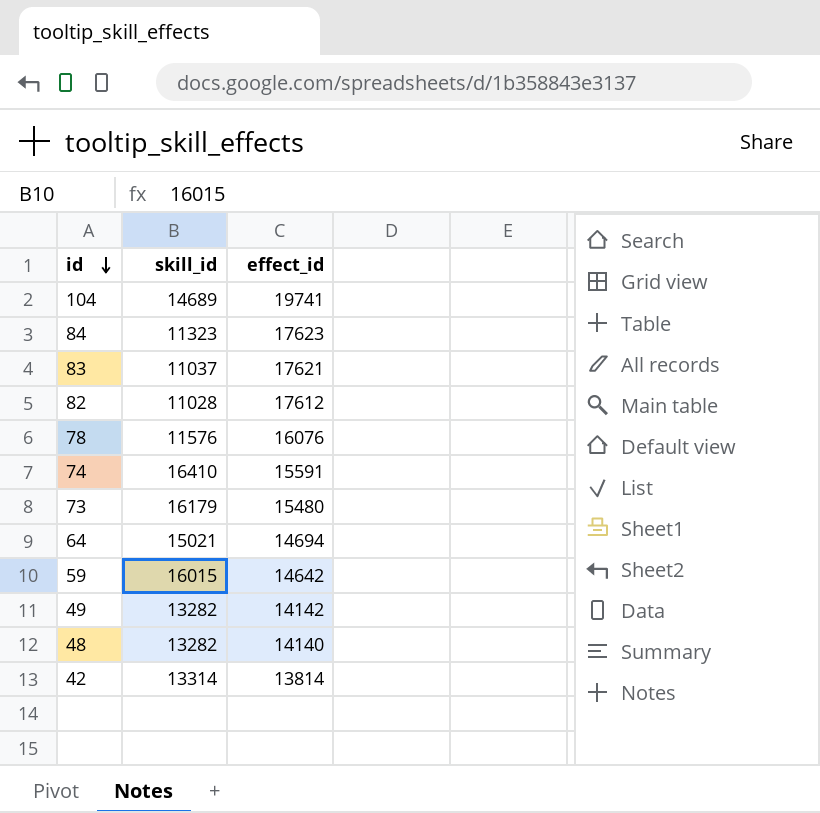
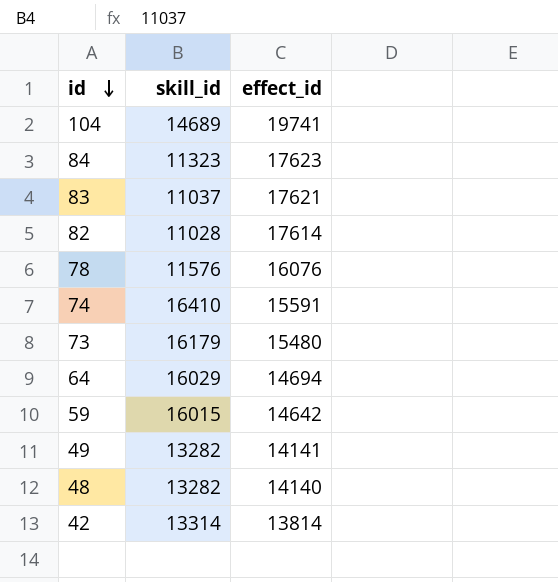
82 | effect_id: 17612 -> 17614
64 | skill_id: 15021 -> 16029
49 | effect_id: 14142 -> 14141

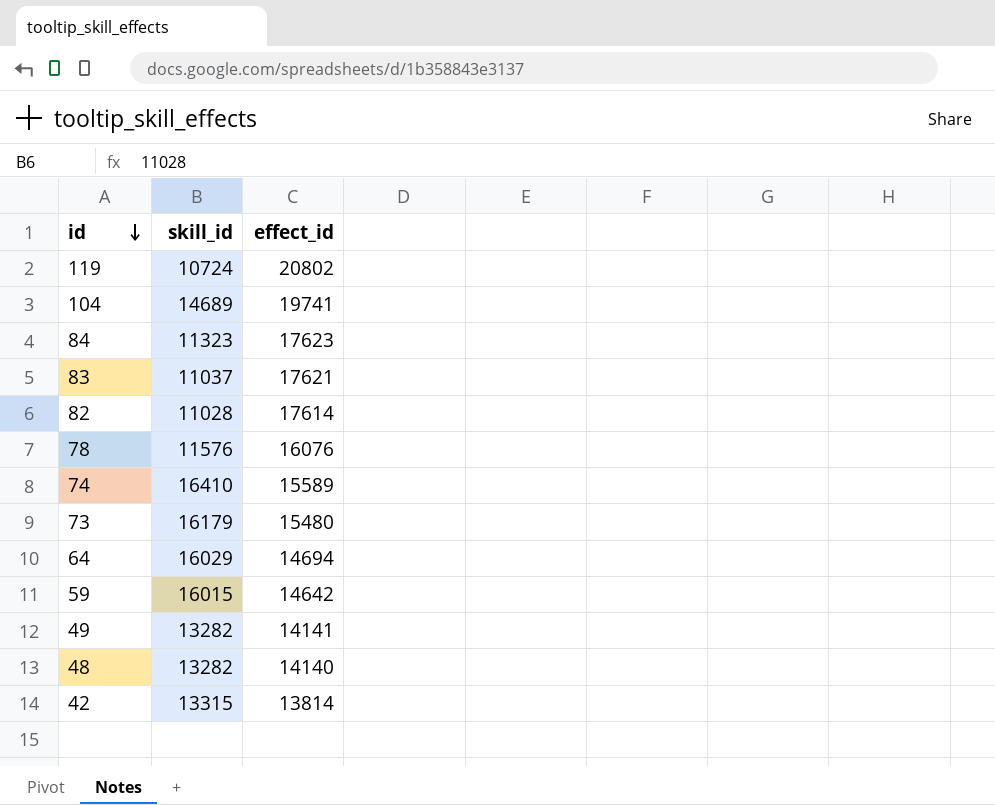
row 119: none -> 10724 | 20802
74 | effect_id: 15591 -> 15589
42 | skill_id: 13314 -> 13315

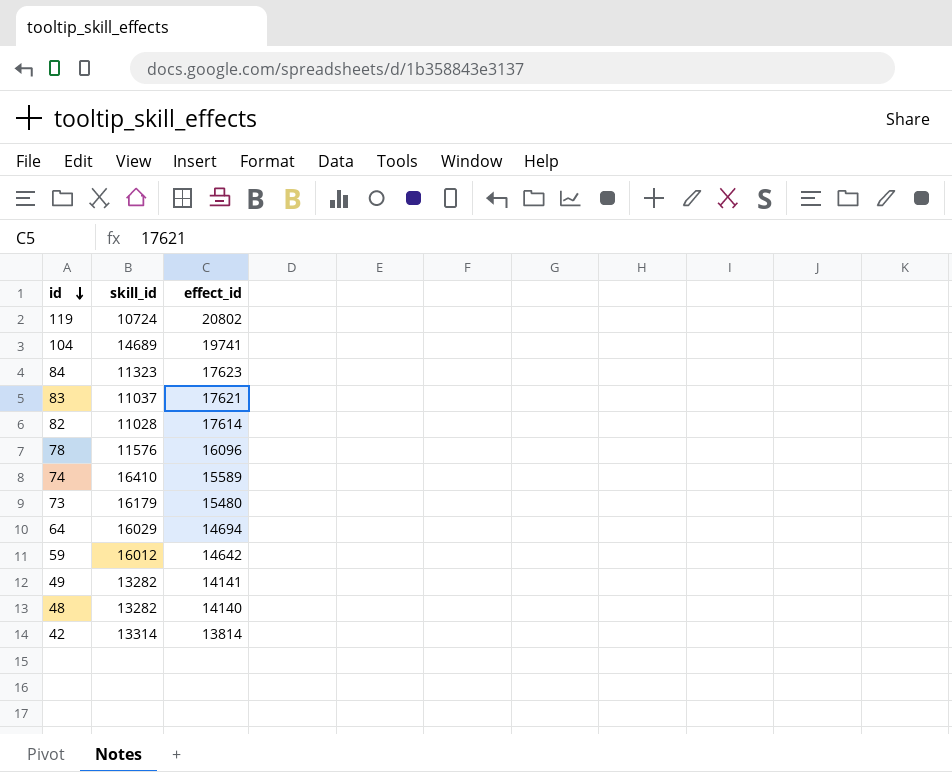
78 | effect_id: 16076 -> 16096
59 | skill_id: 16015 -> 16012
42 | skill_id: 13315 -> 13314

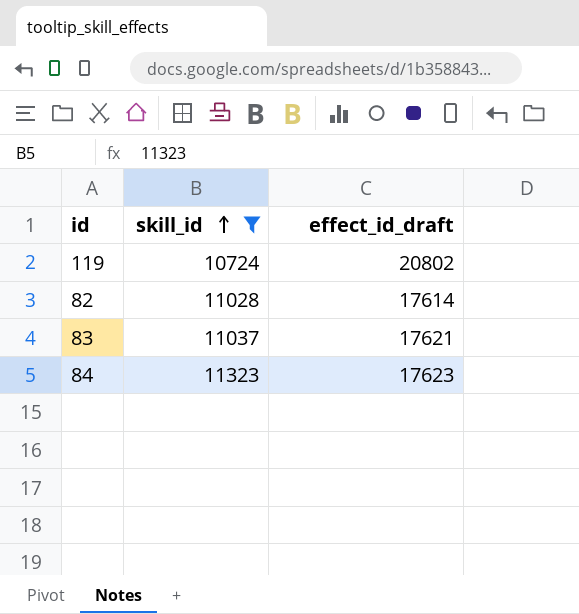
filter: none -> skill_id <= 11323
row order: id descending -> skill_id ascending
column name: effect_id -> effect_id_draft

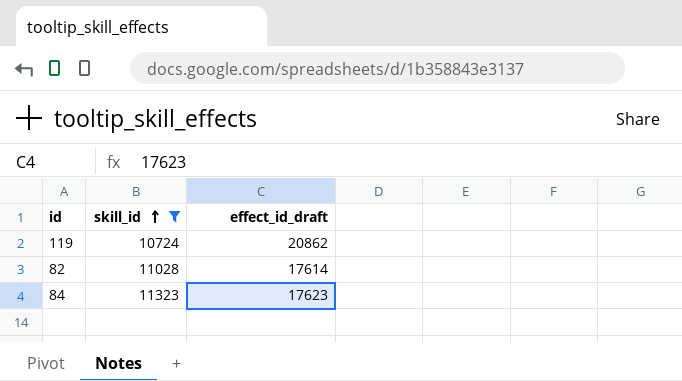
row 83: 11037 | 17621 -> none
119 | effect_id_draft: 20802 -> 20862

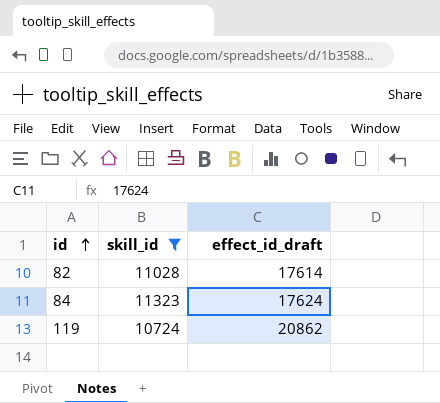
row order: skill_id ascending -> id ascending
84 | effect_id_draft: 17623 -> 17624

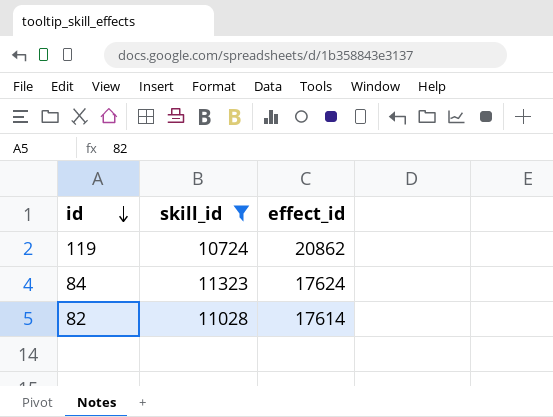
row order: id ascending -> id descending
column name: effect_id_draft -> effect_id

